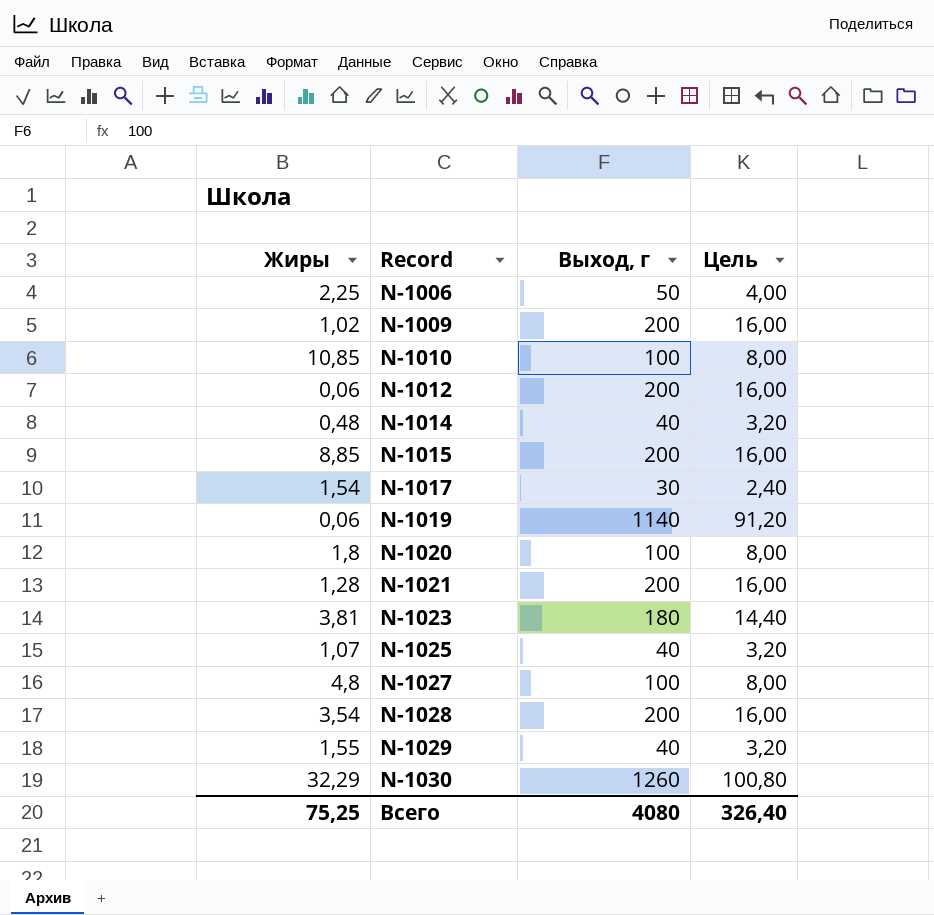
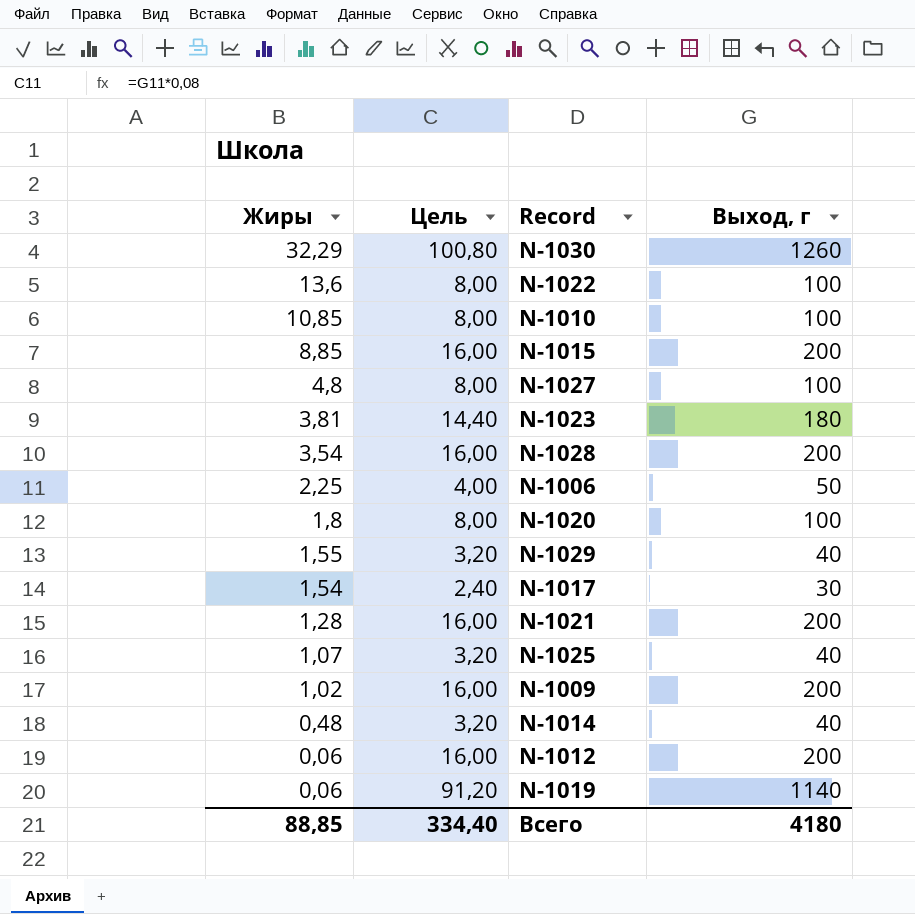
row order: Record ascending -> Жиры descending
column Цель | position: 4 -> 2
row N-1022: none -> 13,6 | 8,00 | 100
Всего | Жиры: 75,25 -> 88,85
Всего | Цель: 326,40 -> 334,40
Всего | Выход, г: 4080 -> 4180

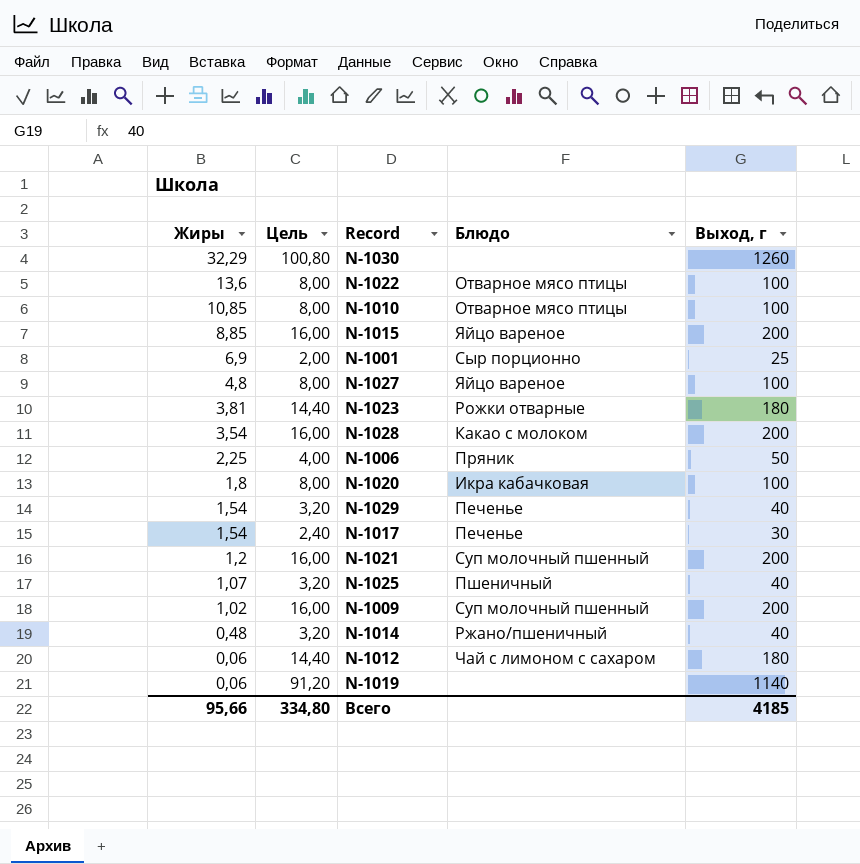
column Блюдо | position: none -> 4
row N-1001: none -> 6,9 | 2,00 | Сыр порционно | 25
N-1029 | Жиры: 1,55 -> 1,54
N-1021 | Жиры: 1,28 -> 1,2
N-1012 | Цель: 16,00 -> 14,40
N-1012 | Выход, г: 200 -> 180
Всего | Жиры: 88,85 -> 95,66
Всего | Цель: 334,40 -> 334,80
Всего | Выход, г: 4180 -> 4185

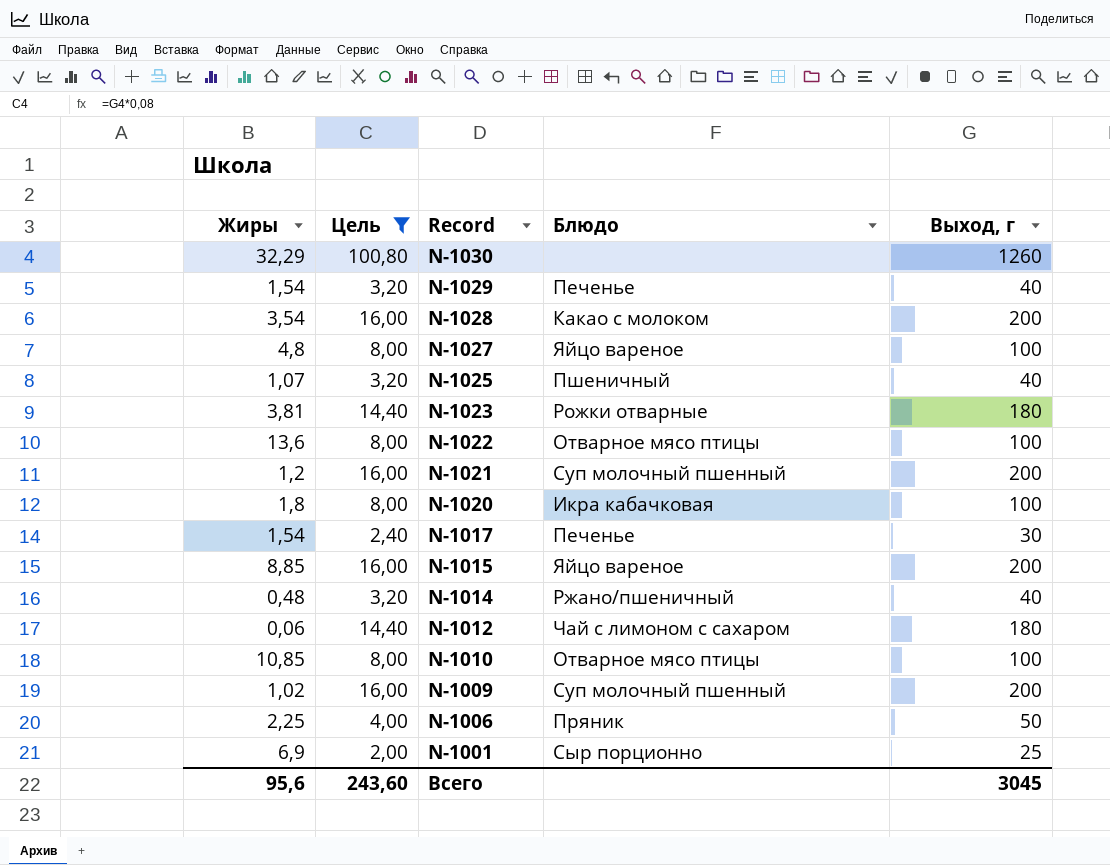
filter: none -> Цель != 91,20
row order: Жиры descending -> Record descending
Всего | Жиры: 95,66 -> 95,6
Всего | Цель: 334,80 -> 243,60
Всего | Выход, г: 4185 -> 3045

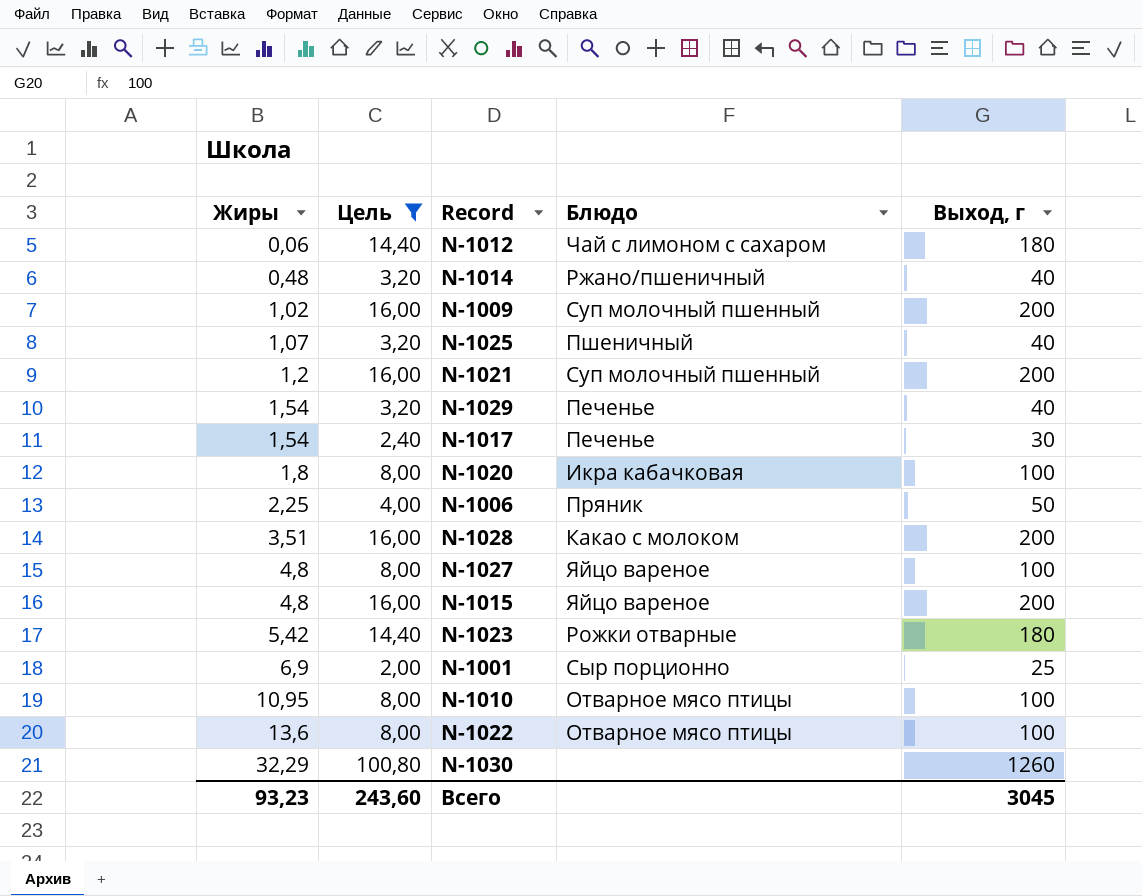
row order: Record descending -> Жиры ascending
N-1028 | Жиры: 3,54 -> 3,51
N-1015 | Жиры: 8,85 -> 4,8
N-1023 | Жиры: 3,81 -> 5,42
N-1010 | Жиры: 10,85 -> 10,95
Всего | Жиры: 95,6 -> 93,23

